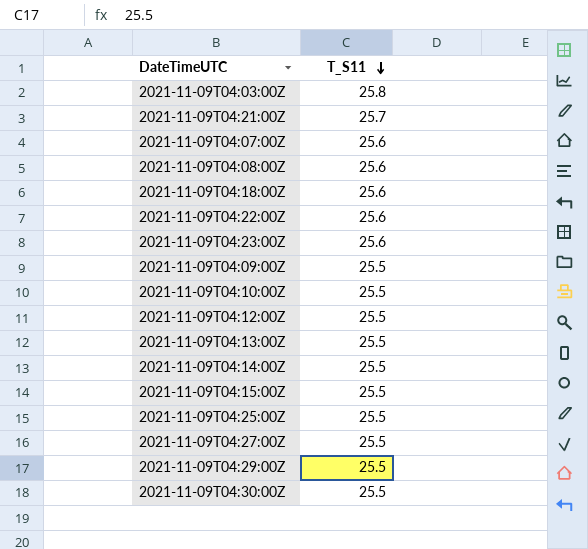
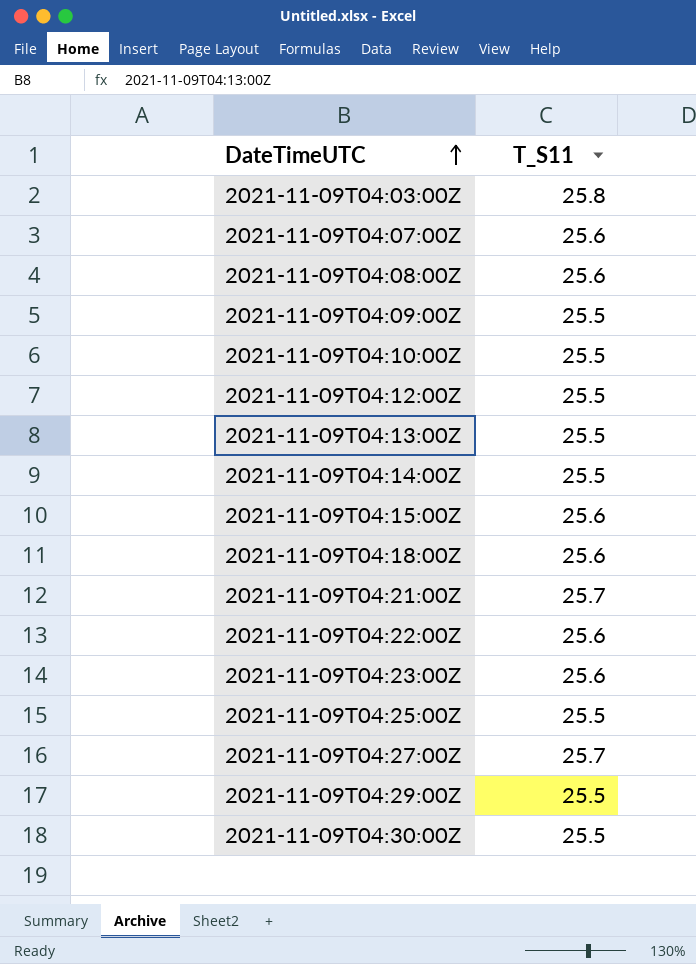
row order: T_S11 descending -> DateTimeUTC ascending
2021-11-09T04:15:00Z | T_S11: 25.5 -> 25.6
2021-11-09T04:27:00Z | T_S11: 25.5 -> 25.7

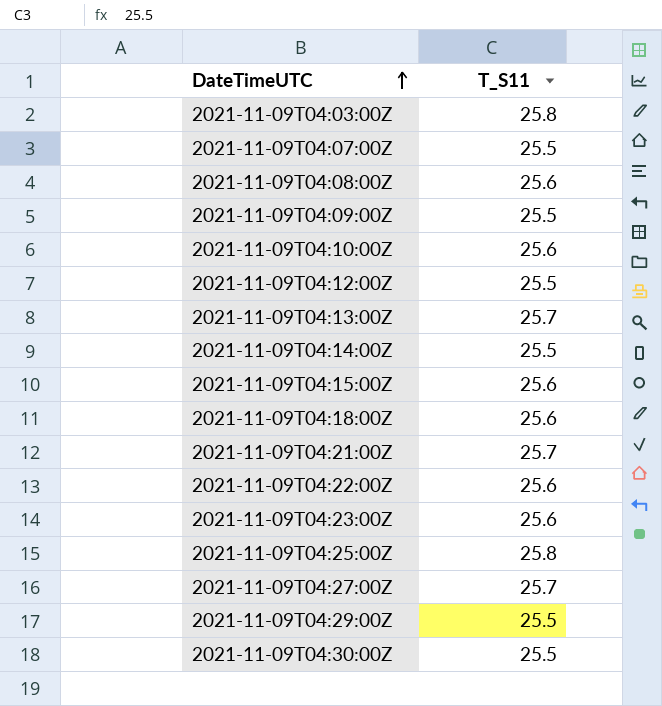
2021-11-09T04:07:00Z | T_S11: 25.6 -> 25.5
2021-11-09T04:10:00Z | T_S11: 25.5 -> 25.6
2021-11-09T04:13:00Z | T_S11: 25.5 -> 25.7
2021-11-09T04:25:00Z | T_S11: 25.5 -> 25.8

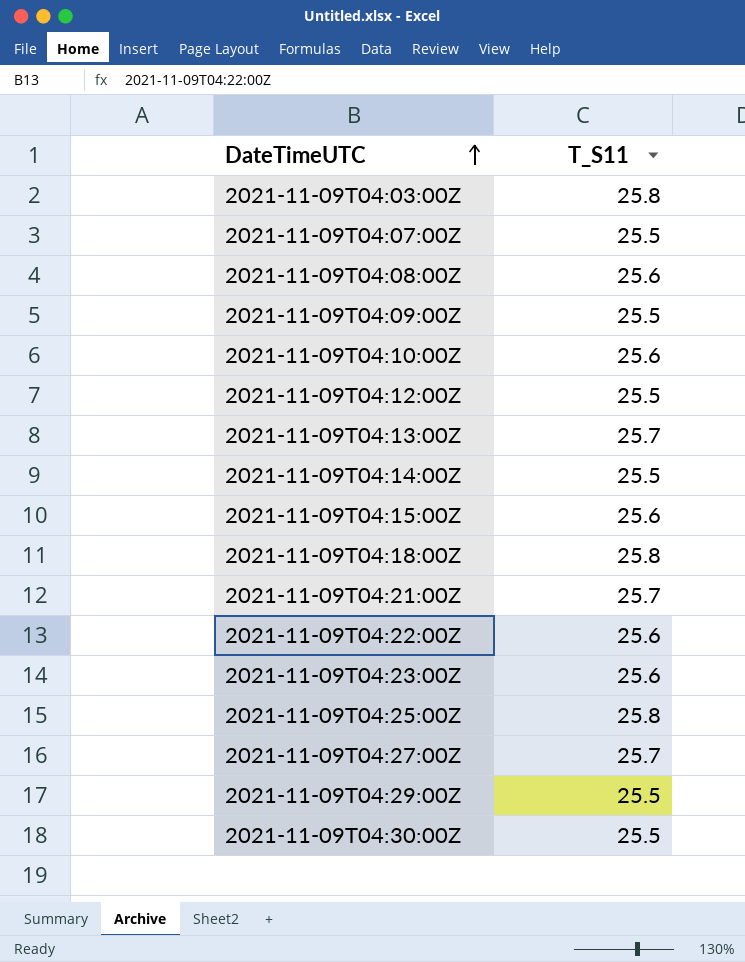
2021-11-09T04:18:00Z | T_S11: 25.6 -> 25.8

